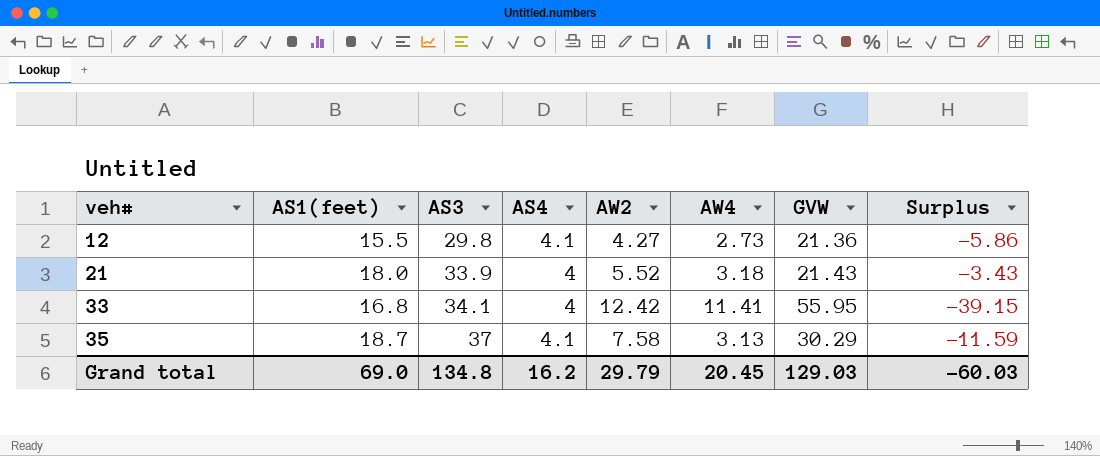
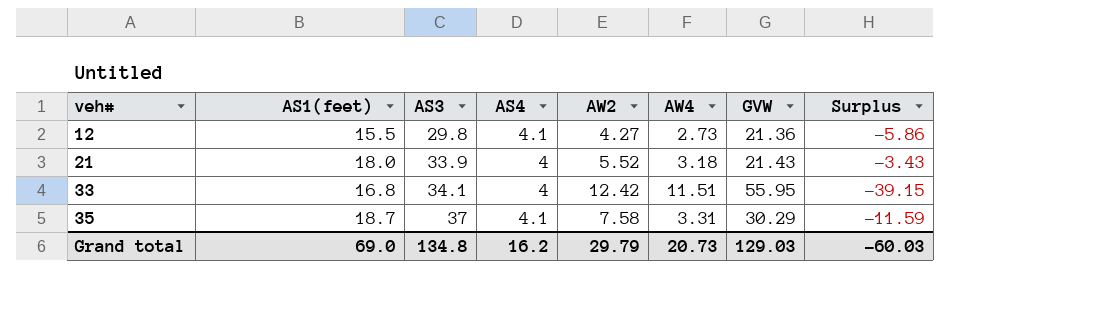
33 | AW4: 11.41 -> 11.51
35 | AW4: 3.13 -> 3.31
Grand total | AW4: 20.45 -> 20.73

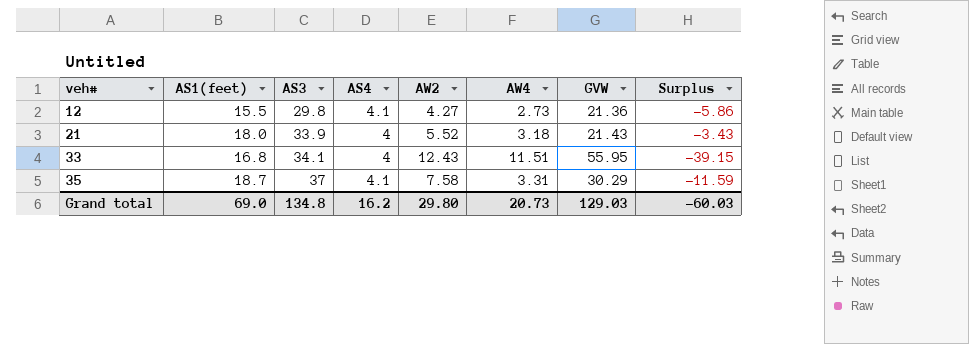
33 | AW2: 12.42 -> 12.43
Grand total | AW2: 29.79 -> 29.80

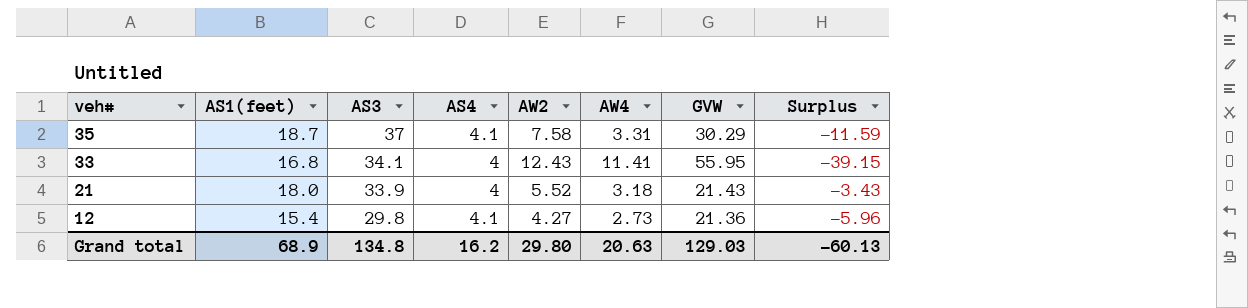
row order: veh# ascending -> veh# descending
33 | AW4: 11.51 -> 11.41
12 | AS1(feet): 15.5 -> 15.4
12 | Surplus: -5.86 -> -5.96
Grand total | AS1(feet): 69.0 -> 68.9
Grand total | AW4: 20.73 -> 20.63
Grand total | Surplus: -60.03 -> -60.13

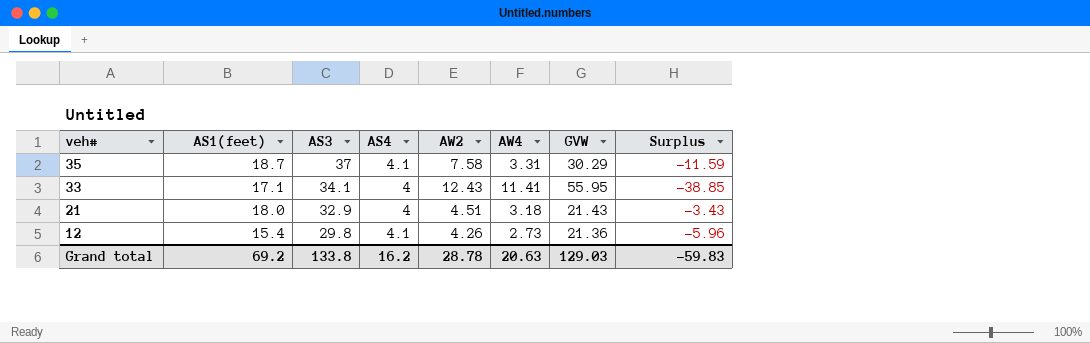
33 | AS1(feet): 16.8 -> 17.1
33 | Surplus: -39.15 -> -38.85
21 | AS3: 33.9 -> 32.9
21 | AW2: 5.52 -> 4.51
12 | AW2: 4.27 -> 4.26
Grand total | AS1(feet): 68.9 -> 69.2
Grand total | AS3: 134.8 -> 133.8
Grand total | AW2: 29.80 -> 28.78
Grand total | Surplus: -60.13 -> -59.83

